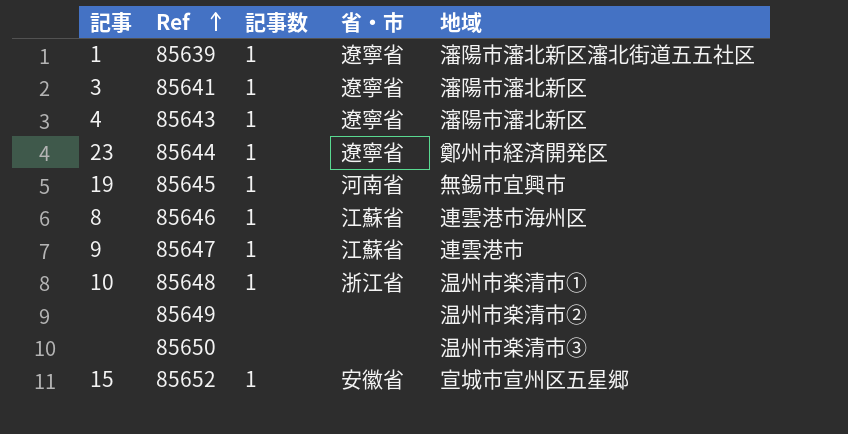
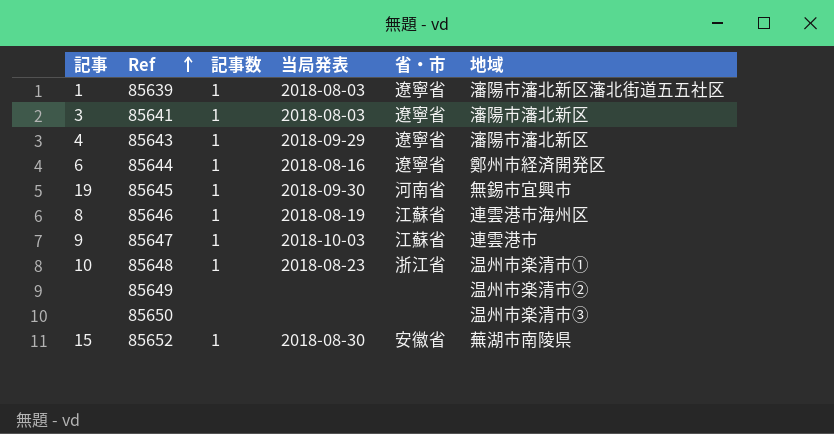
column 当局発表 | position: none -> 4
85644 | 記事: 23 -> 6
85652 | 地域: 宣城市宣州区五星郷 -> 蕪湖市南陵県

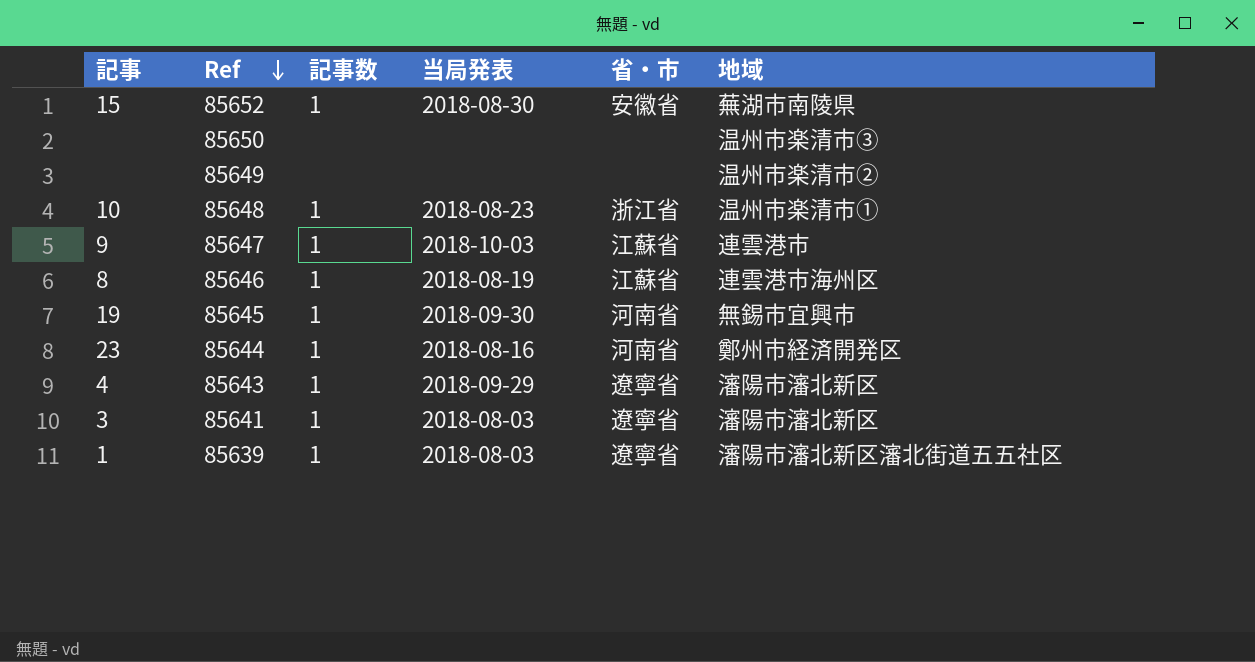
row order: Ref ascending -> Ref descending
85644 | 記事: 6 -> 23
85644 | 省・市: 遼寧省 -> 河南省

